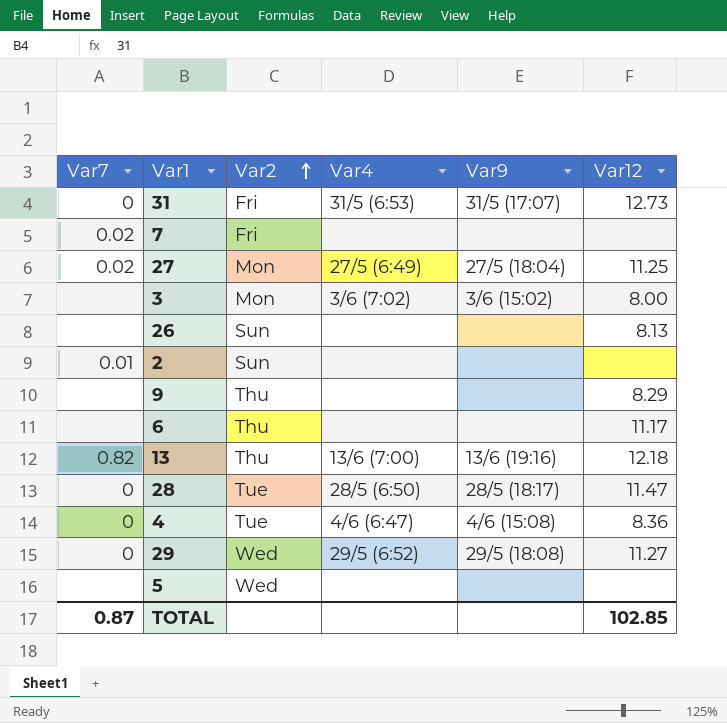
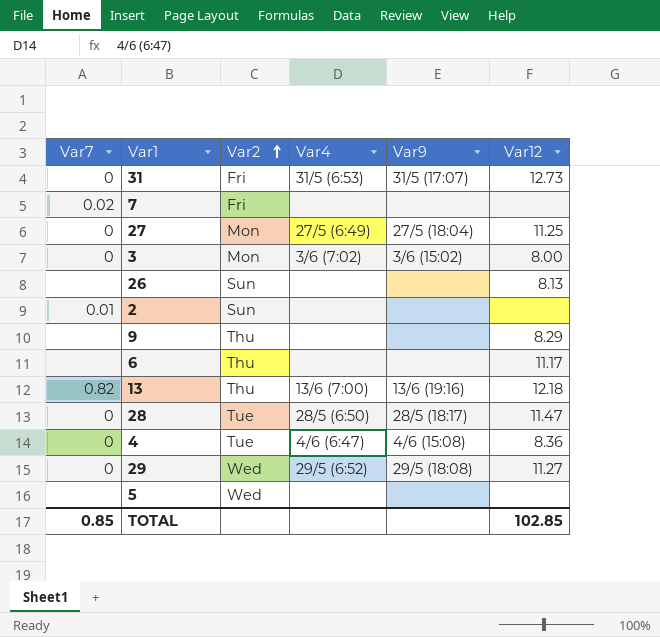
27 | Var7: 0.02 -> 0
3 | Var7: none -> 0
TOTAL | Var7: 0.87 -> 0.85

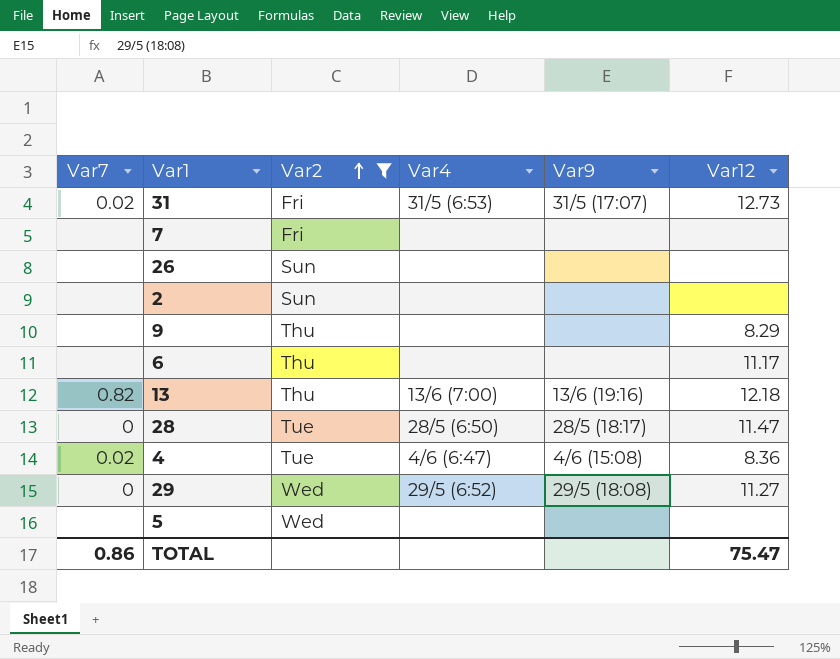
filter: none -> Var2 != Mon
31 | Var7: 0 -> 0.02
7 | Var7: 0.02 -> none
26 | Var12: 8.13 -> none
2 | Var7: 0.01 -> none
4 | Var7: 0 -> 0.02
TOTAL | Var7: 0.85 -> 0.86
TOTAL | Var12: 102.85 -> 75.47

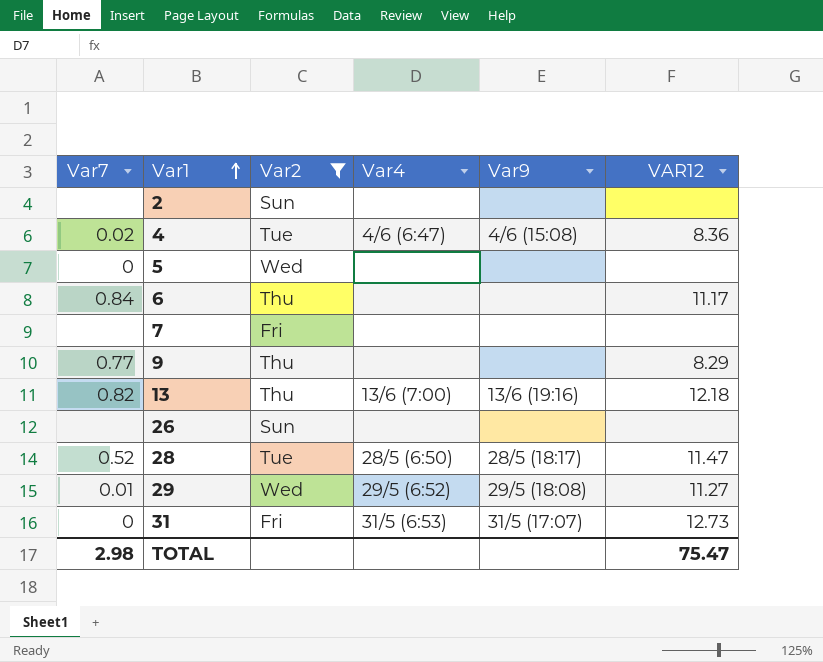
row order: Var2 ascending -> Var1 ascending
column name: Var12 -> VAR12
5 | Var7: none -> 0
6 | Var7: none -> 0.84
9 | Var7: none -> 0.77
28 | Var7: 0 -> 0.52
29 | Var7: 0 -> 0.01
31 | Var7: 0.02 -> 0
TOTAL | Var7: 0.86 -> 2.98

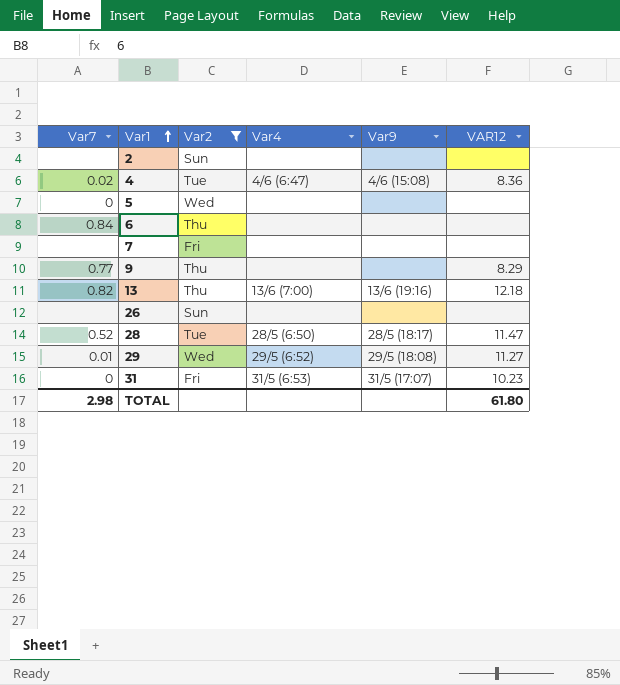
6 | VAR12: 11.17 -> none
31 | VAR12: 12.73 -> 10.23
TOTAL | VAR12: 75.47 -> 61.80

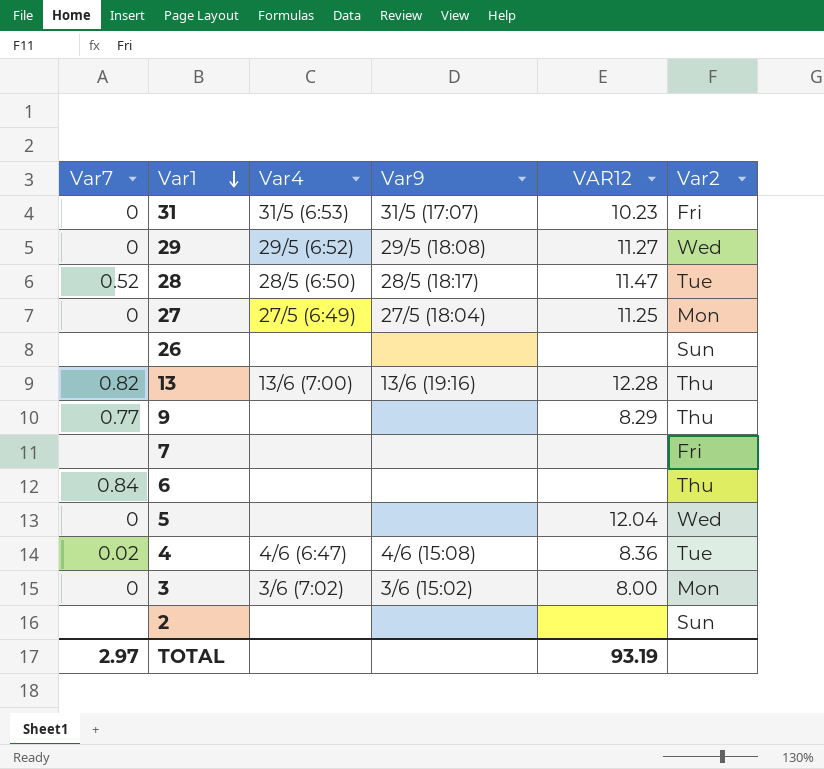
filter: Var2 != Mon -> none
row order: Var1 ascending -> Var1 descending
column Var2 | position: 3 -> 6
29 | Var7: 0.01 -> 0
13 | VAR12: 12.18 -> 12.28
5 | VAR12: none -> 12.04
TOTAL | Var7: 2.98 -> 2.97
TOTAL | VAR12: 61.80 -> 93.19

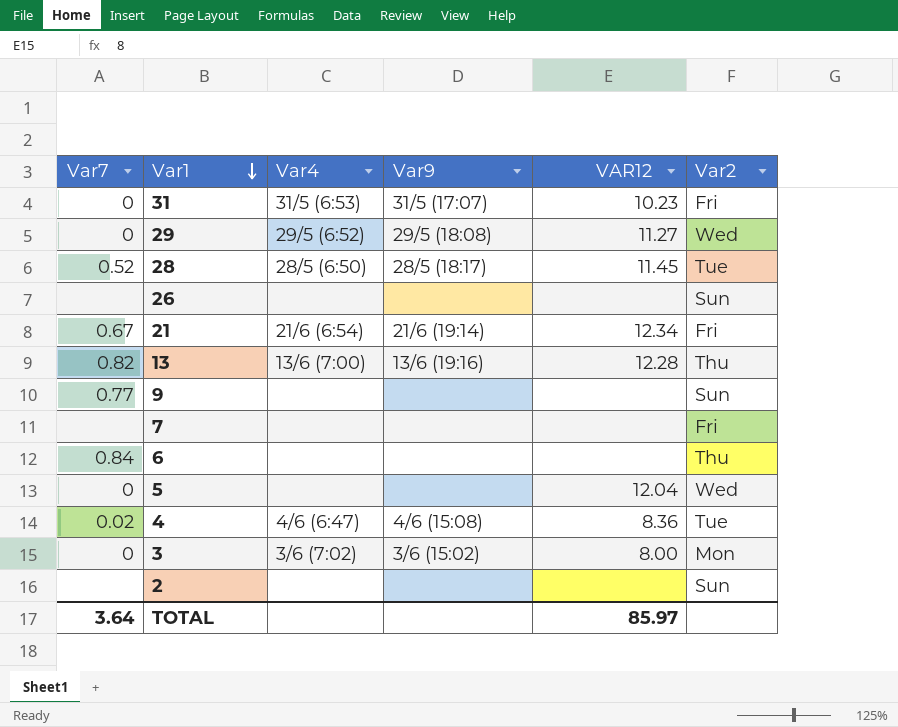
row 27: 0 | 27/5 (6:49) | 27/5 (18:04) | 11.25 | Mon -> none
28 | VAR12: 11.47 -> 11.45
row 21: none -> 0.67 | 21/6 (6:54) | 21/6 (19:14) | 12.34 | Fri
9 | VAR12: 8.29 -> none
9 | Var2: Thu -> Sun
TOTAL | Var7: 2.97 -> 3.64
TOTAL | VAR12: 93.19 -> 85.97

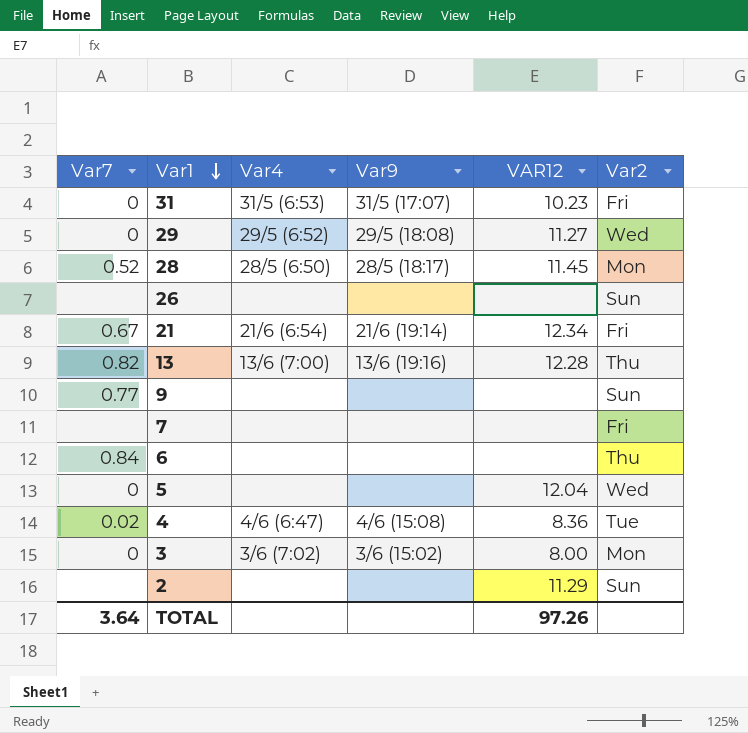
28 | Var2: Tue -> Mon
2 | VAR12: none -> 11.29
TOTAL | VAR12: 85.97 -> 97.26

